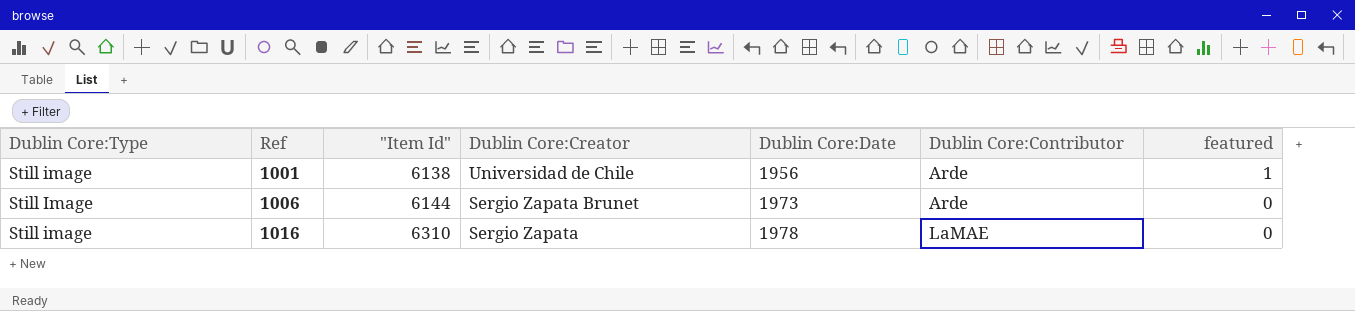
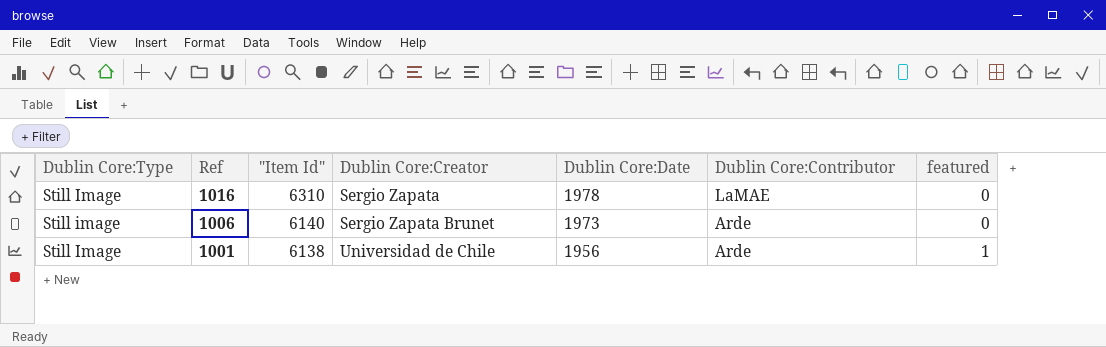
row order: Ref ascending -> Ref descending
1016 | Dublin Core:Type: Still image -> Still Image
1006 | Dublin Core:Type: Still Image -> Still image
1006 | "Item Id": 6144 -> 6140
1001 | Dublin Core:Type: Still image -> Still Image

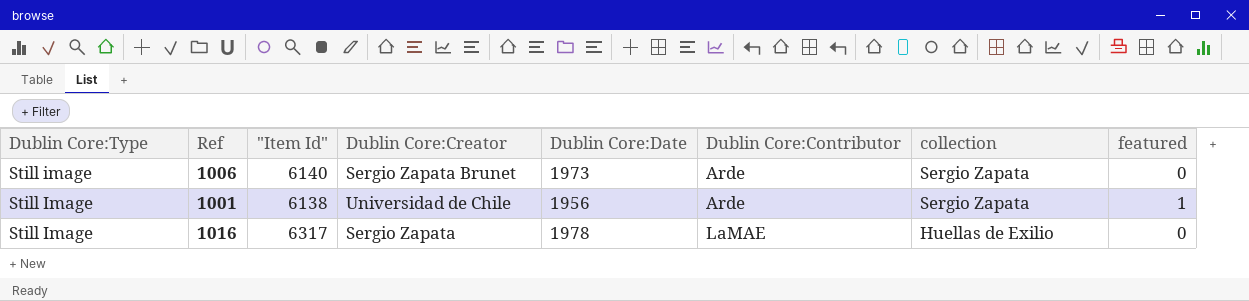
row order: Ref descending -> Dublin Core:Contributor ascending
column collection | position: none -> 7
1016 | "Item Id": 6310 -> 6317

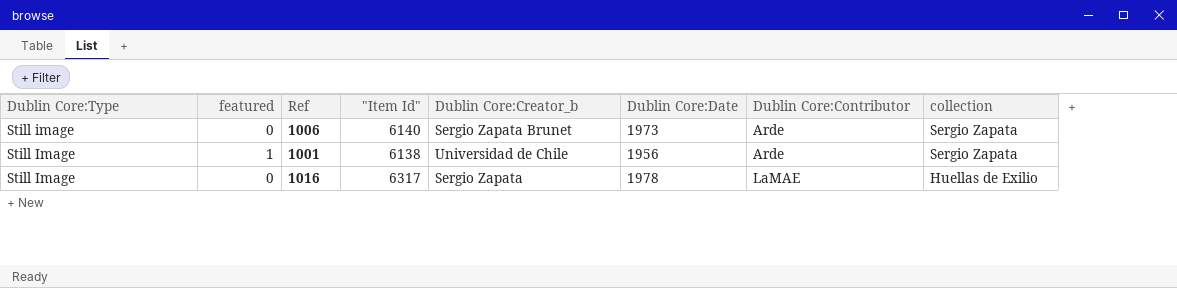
column featured | position: 8 -> 2
column name: Dublin Core:Creator -> Dublin Core:Creator_b

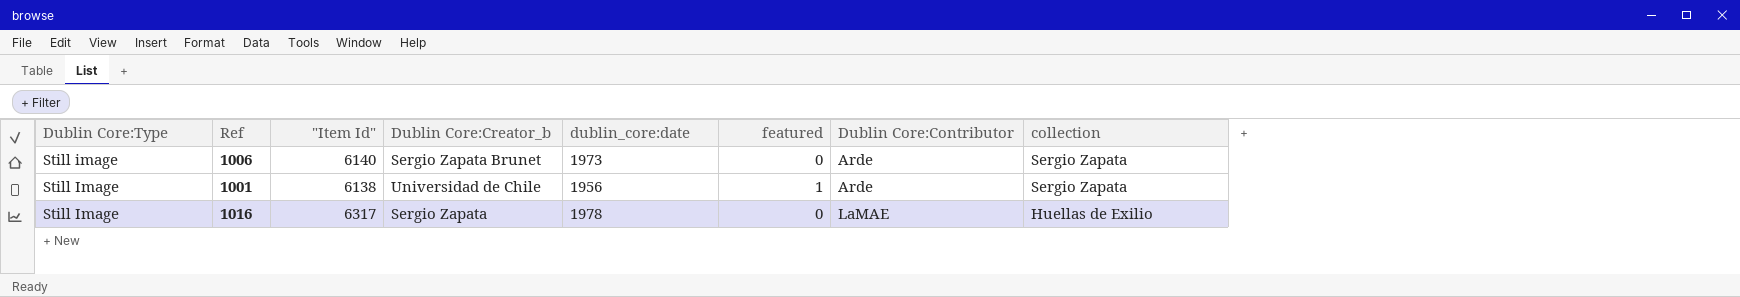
column name: Dublin Core:Date -> dublin_core:date
column featured | position: 2 -> 6

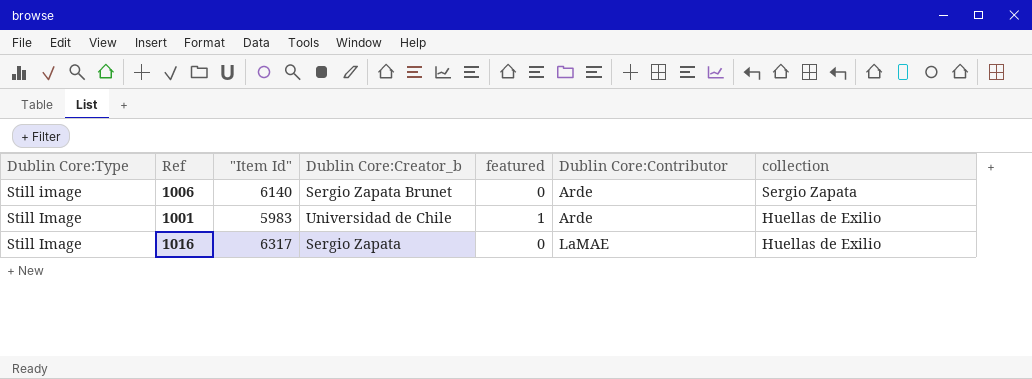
column dublin_core:date | position: 5 -> none
1001 | "Item Id": 6138 -> 5983
1001 | collection: Sergio Zapata -> Huellas de Exilio

